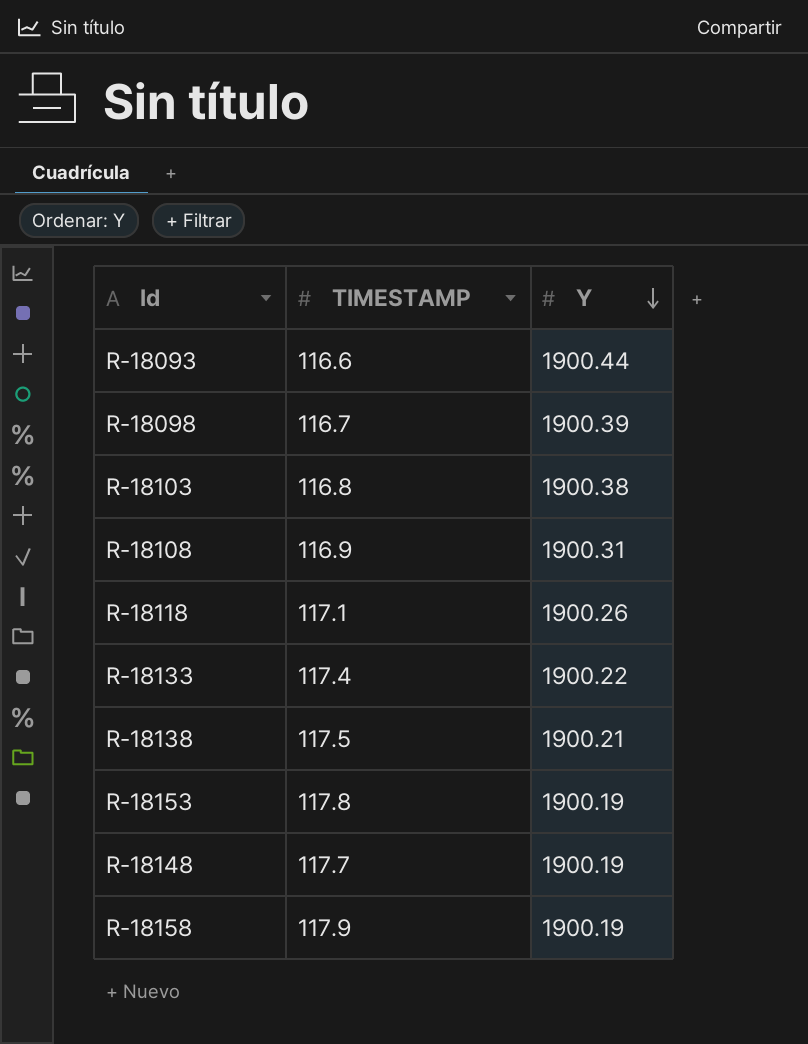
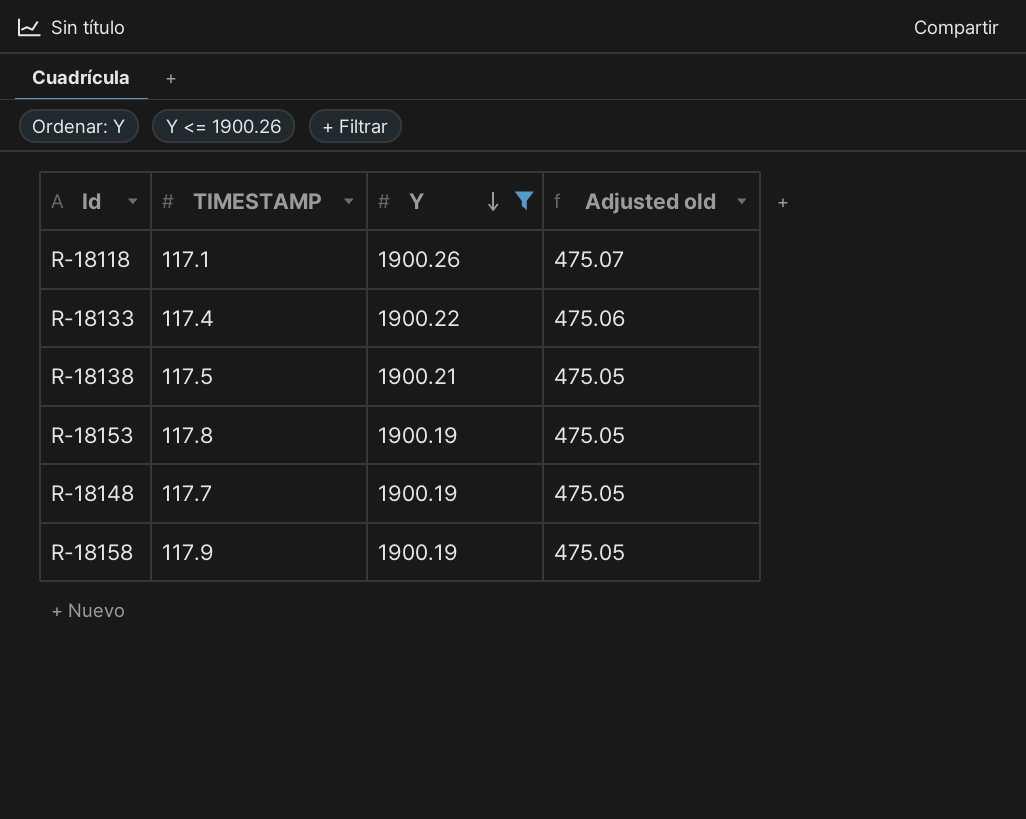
filter: none -> Y <= 1900.26
column Adjusted old | formula: none -> [Y] * 0.25

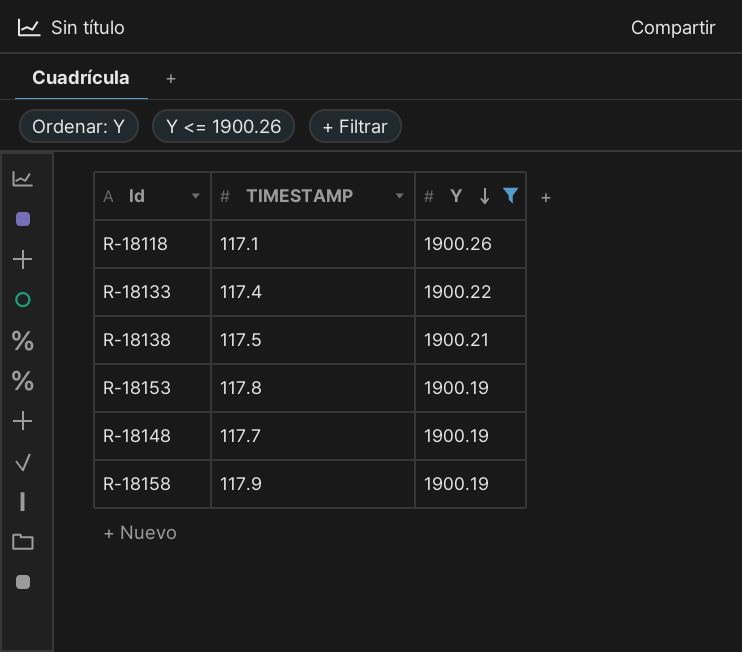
column Adjusted old | formula: [Y] * 0.25 -> none

